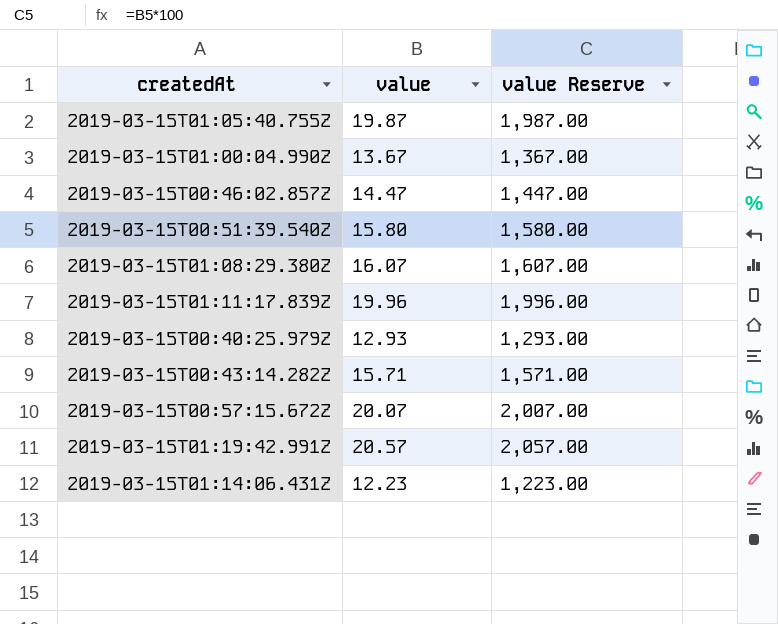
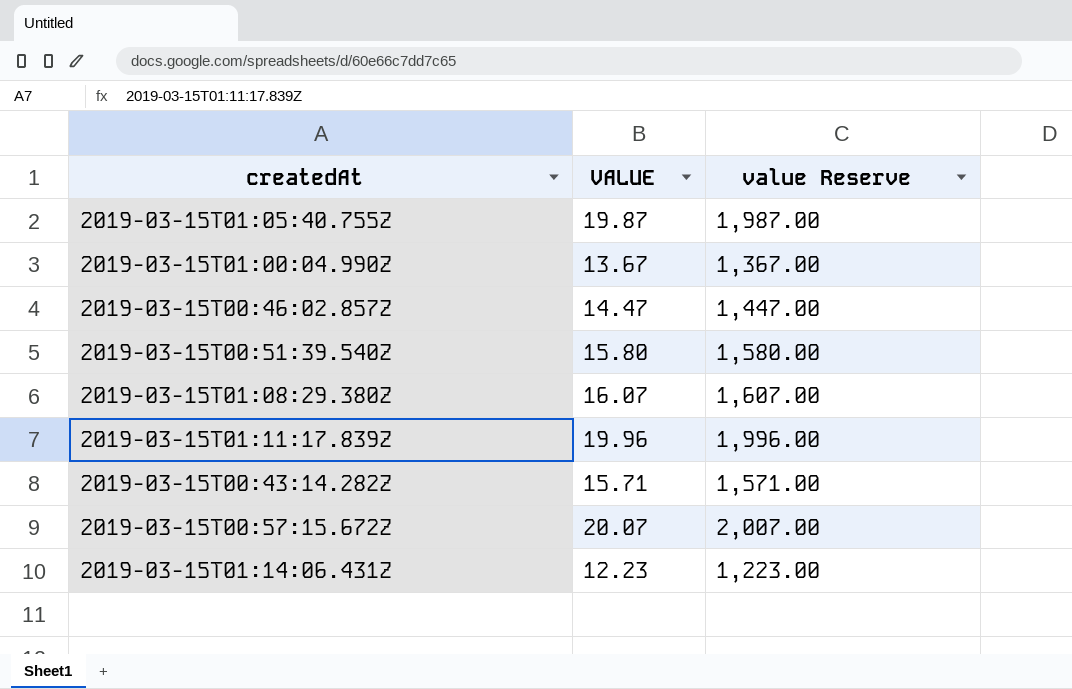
column name: value -> VALUE
row 2019-03-15T00:40:25.979Z: 12.93 | 1,293.00 -> none
row 2019-03-15T01:19:42.991Z: 20.57 | 2,057.00 -> none

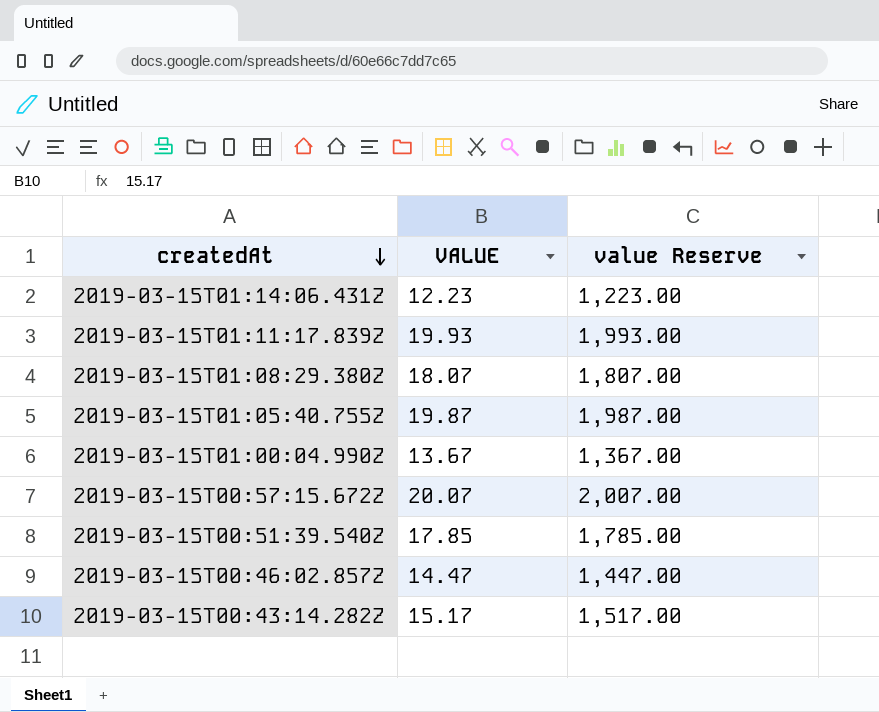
row order: none -> createdAt descending
2019-03-15T01:11:17.839Z | VALUE: 19.96 -> 19.93
2019-03-15T01:11:17.839Z | value Reserve: 1,996.00 -> 1,993.00
2019-03-15T01:08:29.380Z | VALUE: 16.07 -> 18.07
2019-03-15T01:08:29.380Z | value Reserve: 1,607.00 -> 1,807.00
2019-03-15T00:51:39.540Z | VALUE: 15.80 -> 17.85
2019-03-15T00:51:39.540Z | value Reserve: 1,580.00 -> 1,785.00
2019-03-15T00:43:14.282Z | VALUE: 15.71 -> 15.17
2019-03-15T00:43:14.282Z | value Reserve: 1,571.00 -> 1,517.00

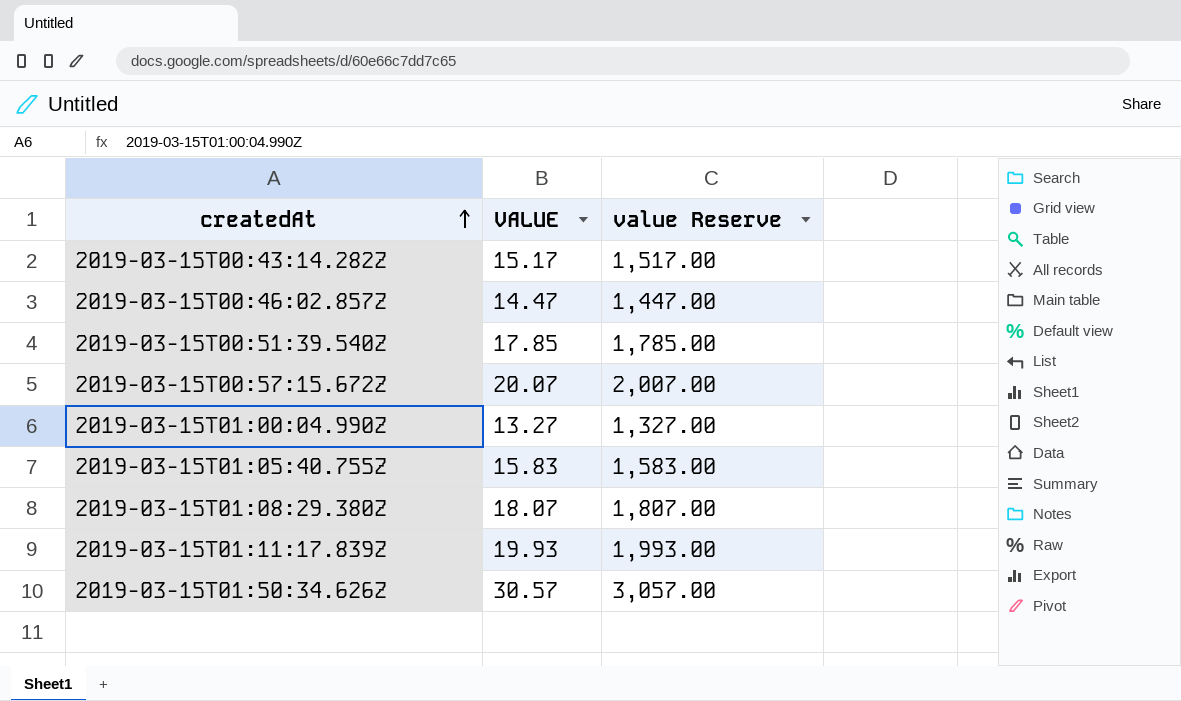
row order: createdAt descending -> createdAt ascending
row 2019-03-15T01:14:06.431Z: 12.23 | 1,223.00 -> none
2019-03-15T01:00:04.990Z | VALUE: 13.67 -> 13.27
2019-03-15T01:00:04.990Z | value Reserve: 1,367.00 -> 1,327.00
2019-03-15T01:05:40.755Z | VALUE: 19.87 -> 15.83
2019-03-15T01:05:40.755Z | value Reserve: 1,987.00 -> 1,583.00
row 2019-03-15T01:50:34.626Z: none -> 30.57 | 3,057.00

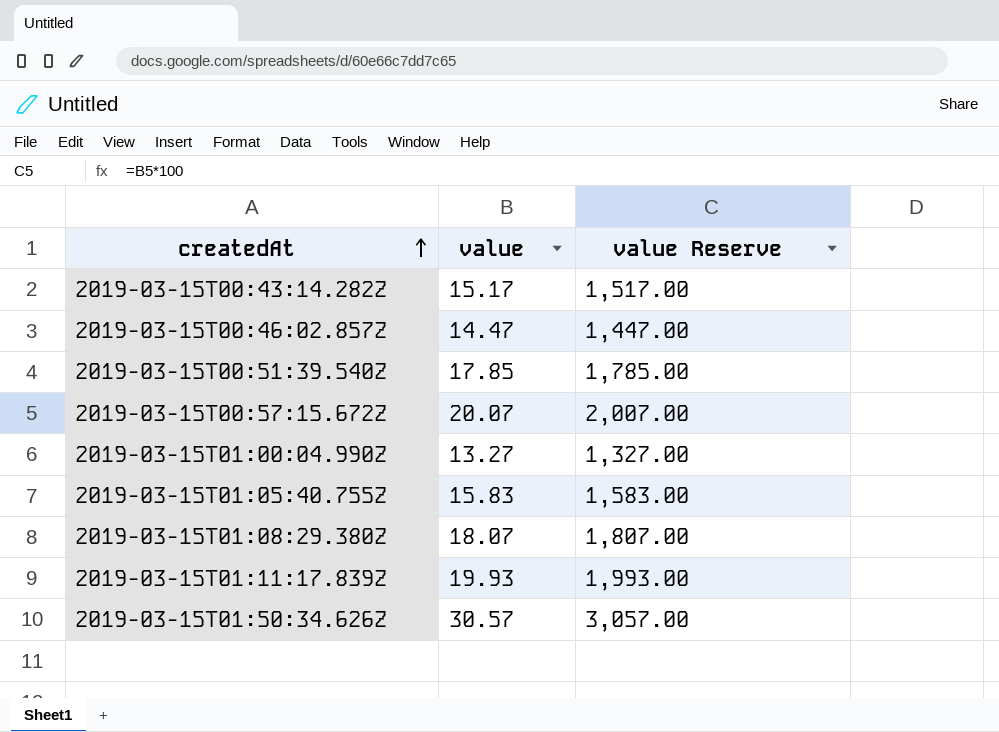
column name: VALUE -> value

